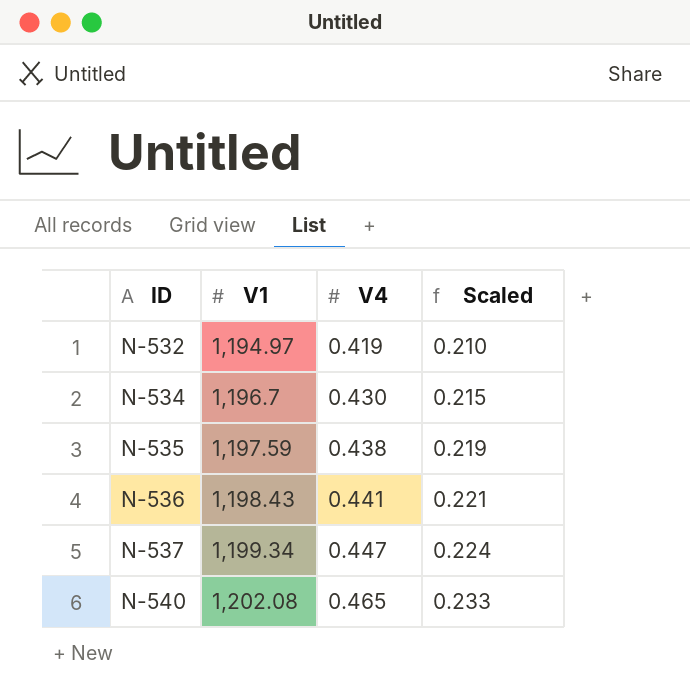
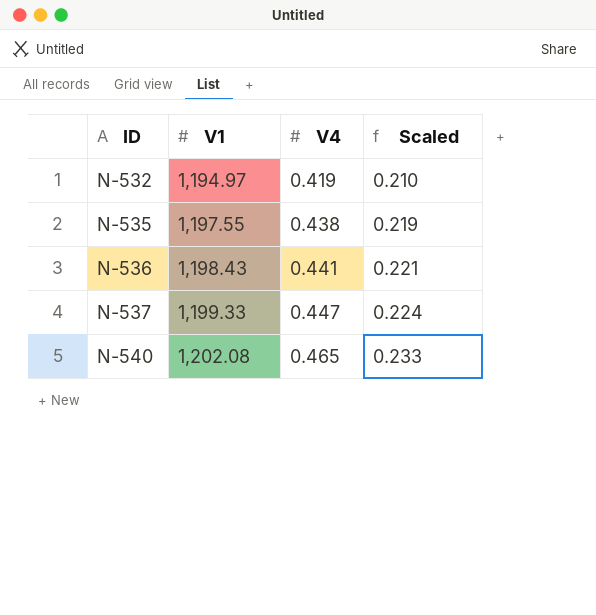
row N-534: 1,196.7 | 0.430 | 0.215 -> none
N-535 | V1: 1,197.59 -> 1,197.55
N-537 | V1: 1,199.34 -> 1,199.33

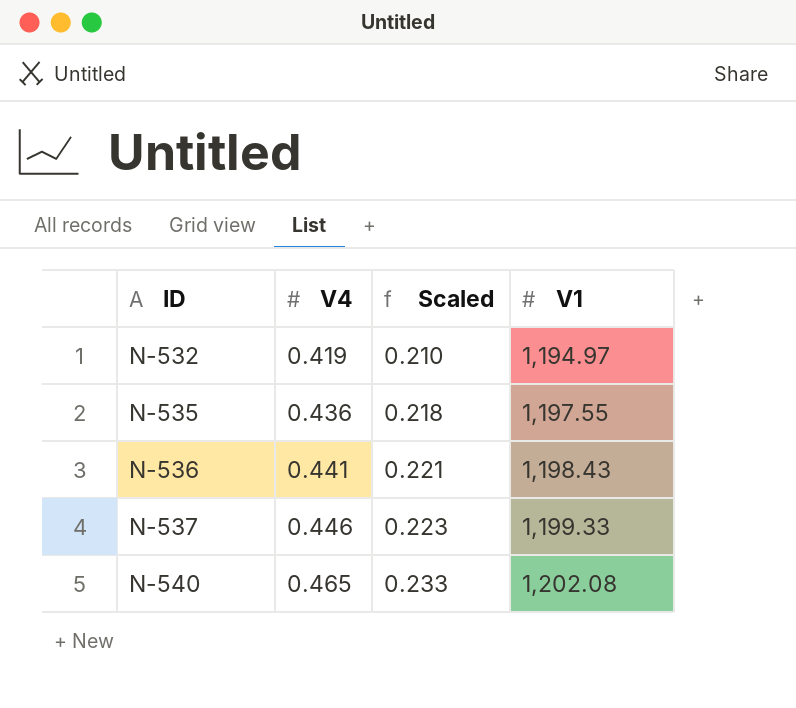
column V1 | position: 2 -> 4
N-535 | V4: 0.438 -> 0.436
N-535 | Scaled: 0.219 -> 0.218
N-537 | V4: 0.447 -> 0.446
N-537 | Scaled: 0.224 -> 0.223

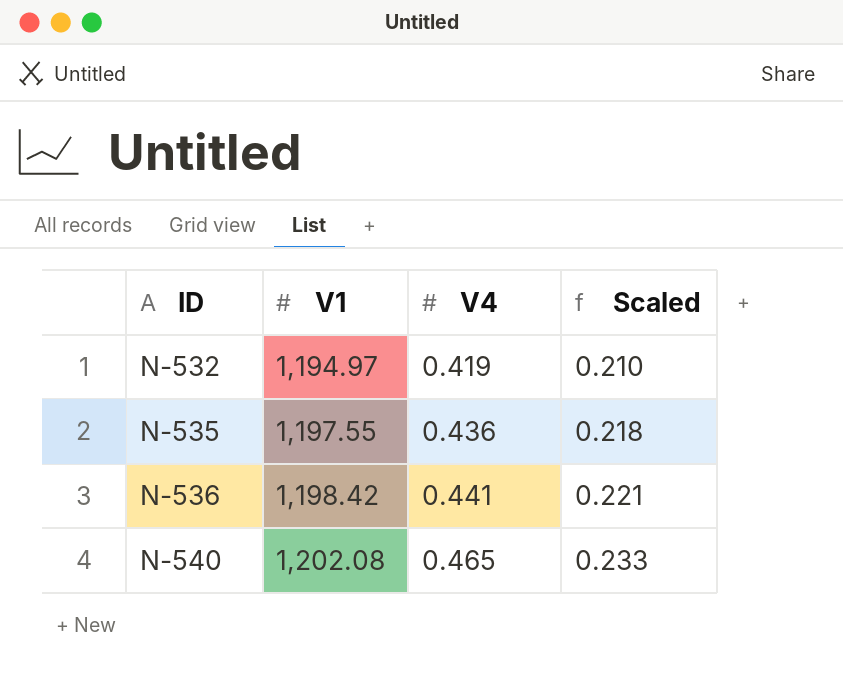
column V1 | position: 4 -> 2
row N-537: 0.446 | 0.223 | 1,199.33 -> none
N-536 | V1: 1,198.43 -> 1,198.42

